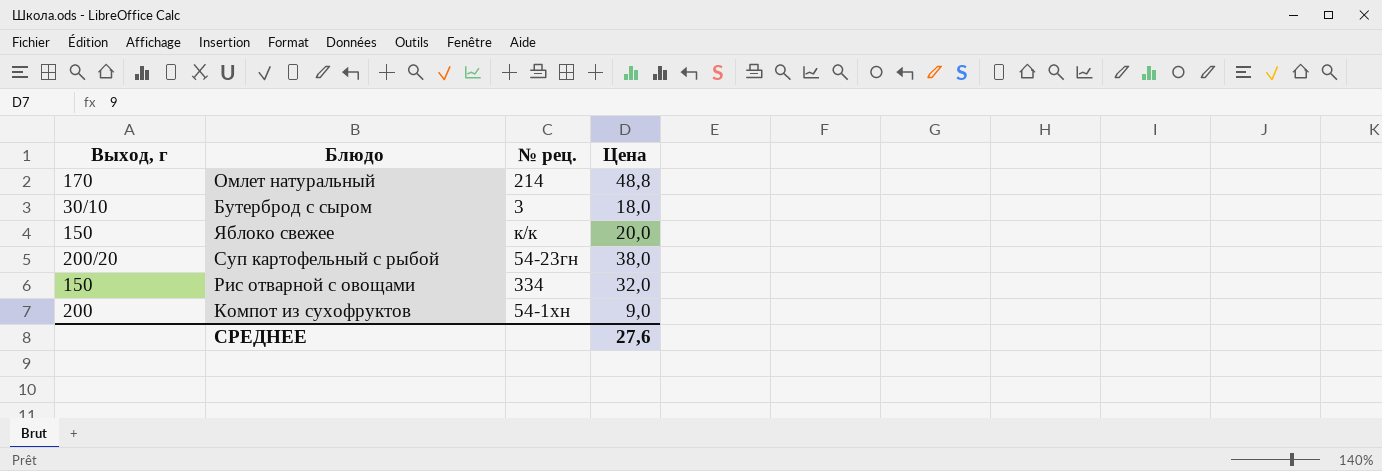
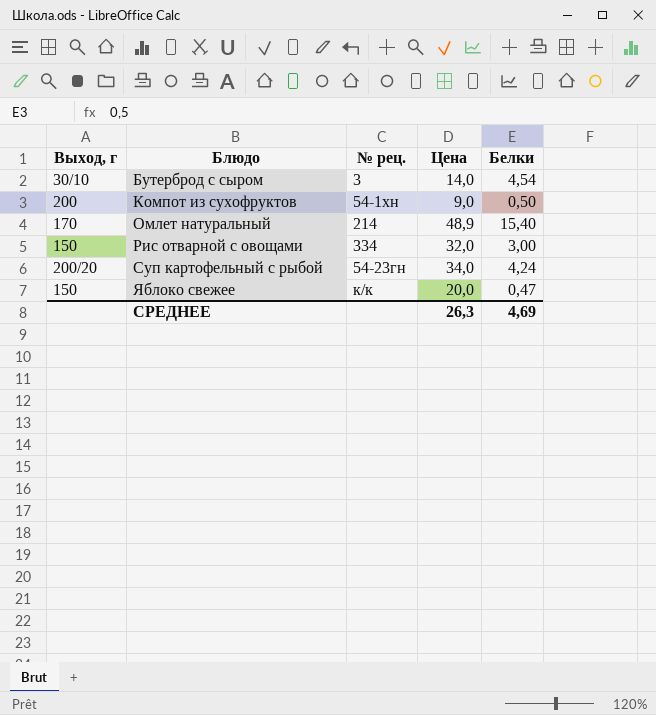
row order: none -> Блюдо ascending
column Белки | position: none -> 5
Бутерброд с сыром | Цена: 18,0 -> 14,0
Омлет натуральный | Цена: 48,8 -> 48,9
Суп картофельный с рыбой | Цена: 38,0 -> 34,0
СРЕДНЕЕ | Цена: 27,6 -> 26,3

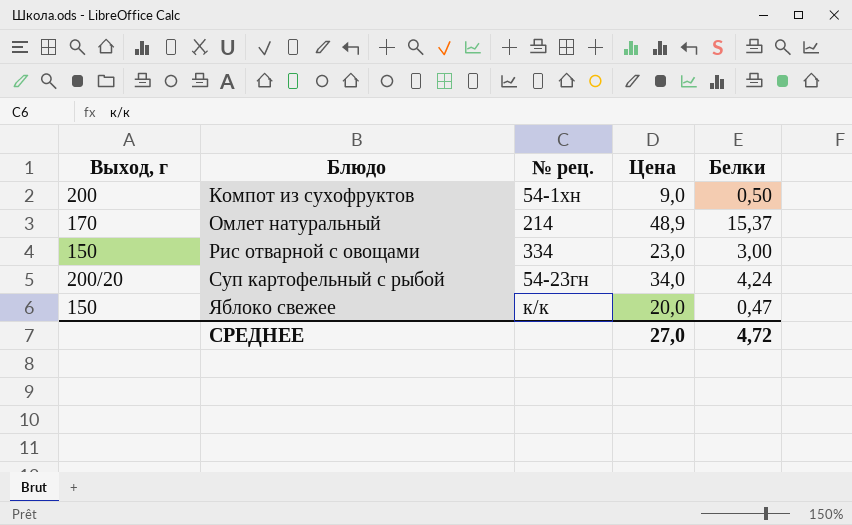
row Бутерброд с сыром: 30/10 | 3 | 14,0 | 4,54 -> none
Омлет натуральный | Белки: 15,40 -> 15,37
Рис отварной с овощами | Цена: 32,0 -> 23,0
СРЕДНЕЕ | Цена: 26,3 -> 27,0
СРЕДНЕЕ | Белки: 4,69 -> 4,72

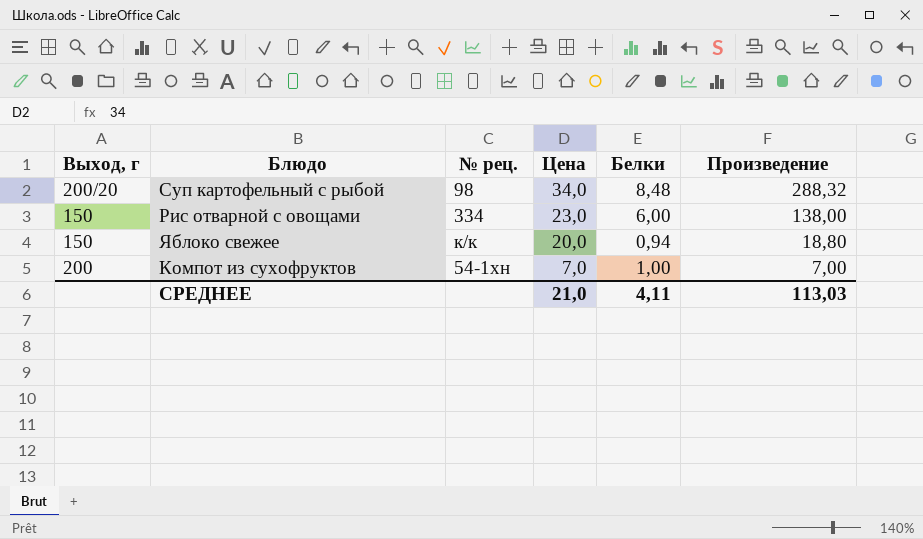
row order: Блюдо ascending -> Цена descending
column Произведение | formula: none -> [Цена] * [Белки]
row Омлет натуральный: 170 | 214 | 48,9 | 15,37 -> none
Суп картофельный с рыбой | № рец.: 54-23гн -> 98
Суп картофельный с рыбой | Белки: 4,24 -> 8,48
Рис отварной с овощами | Белки: 3,00 -> 6,00
Яблоко свежее | Белки: 0,47 -> 0,94
Компот из сухофруктов | Цена: 9,0 -> 7,0
Компот из сухофруктов | Белки: 0,50 -> 1,00
СРЕДНЕЕ | Цена: 27,0 -> 21,0
СРЕДНЕЕ | Белки: 4,72 -> 4,11

